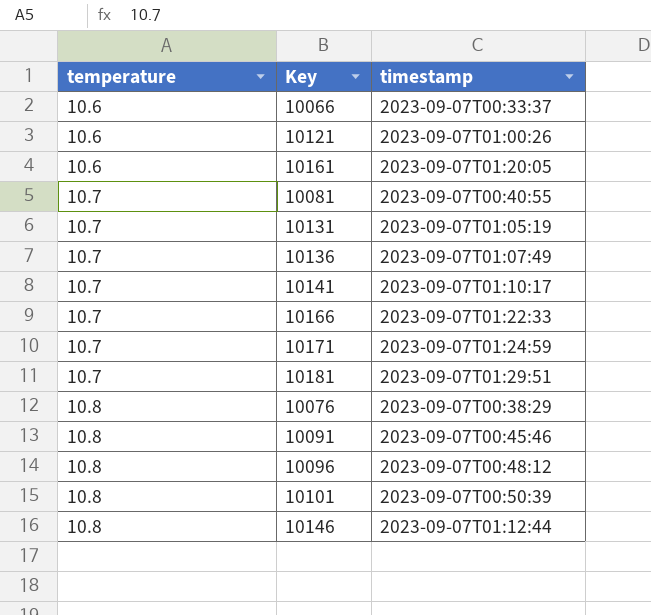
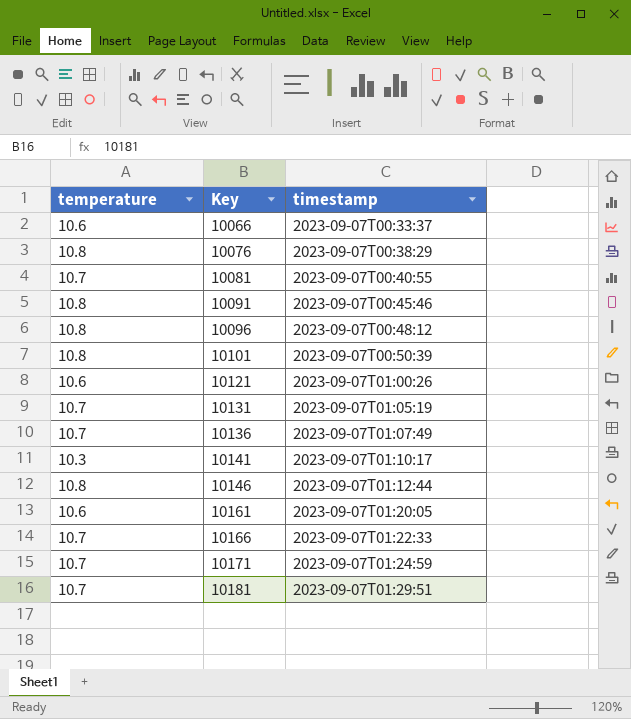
row order: temperature ascending -> Key ascending
10141 | temperature: 10.7 -> 10.3

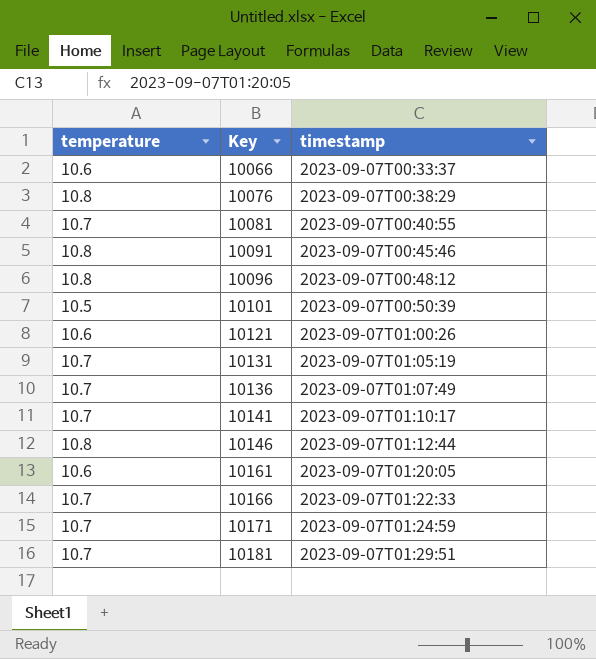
10101 | temperature: 10.8 -> 10.5
10141 | temperature: 10.3 -> 10.7

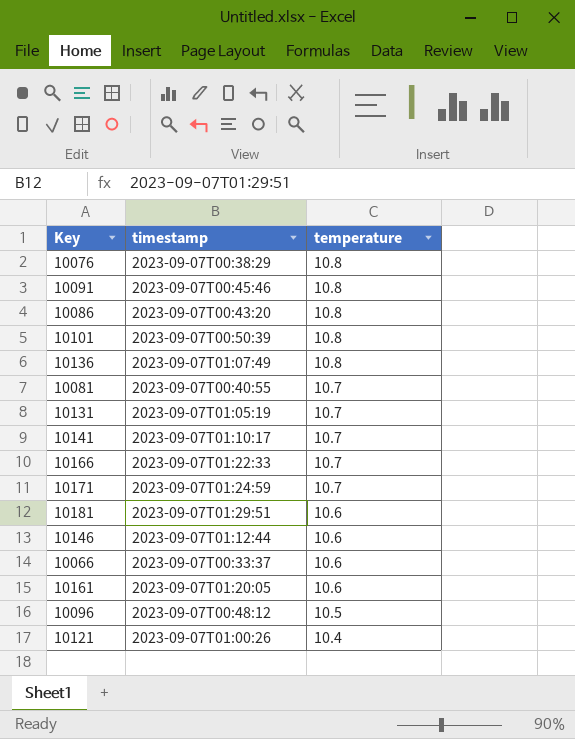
row order: Key ascending -> temperature descending
column temperature | position: 1 -> 3
row 10086: none -> 2023-09-07T00:43:20 | 10.8
10101 | temperature: 10.5 -> 10.8
10136 | temperature: 10.7 -> 10.8
10181 | temperature: 10.7 -> 10.6
10146 | temperature: 10.8 -> 10.6
10096 | temperature: 10.8 -> 10.5
10121 | temperature: 10.6 -> 10.4

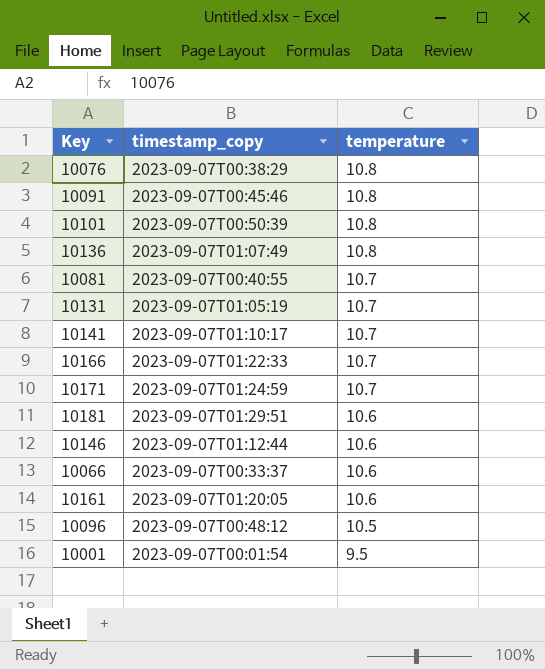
column name: timestamp -> timestamp_copy
row 10086: 2023-09-07T00:43:20 | 10.8 -> none
row 10121: 2023-09-07T01:00:26 | 10.4 -> none
row 10001: none -> 2023-09-07T00:01:54 | 9.5

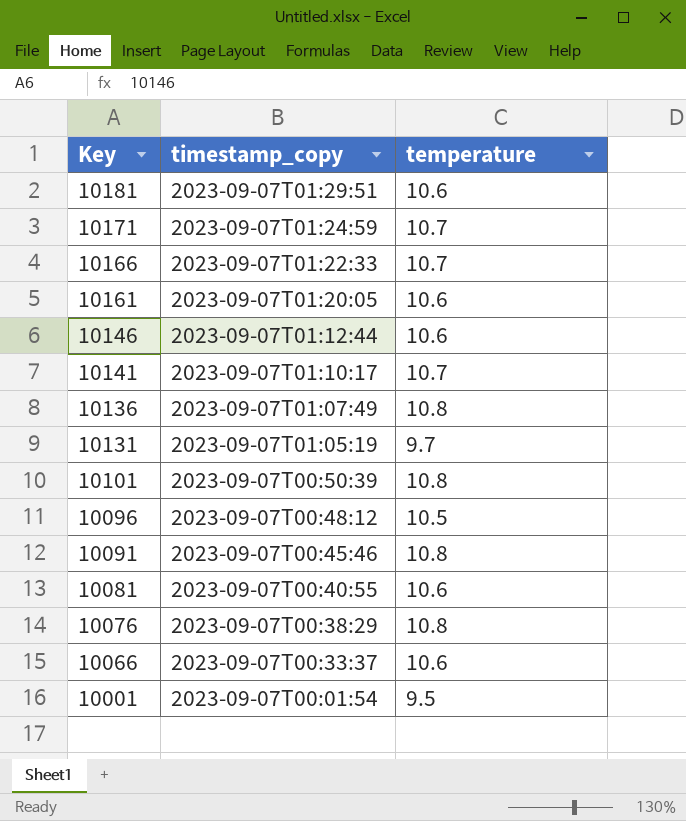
row order: temperature descending -> Key descending
10131 | temperature: 10.7 -> 9.7
10081 | temperature: 10.7 -> 10.6

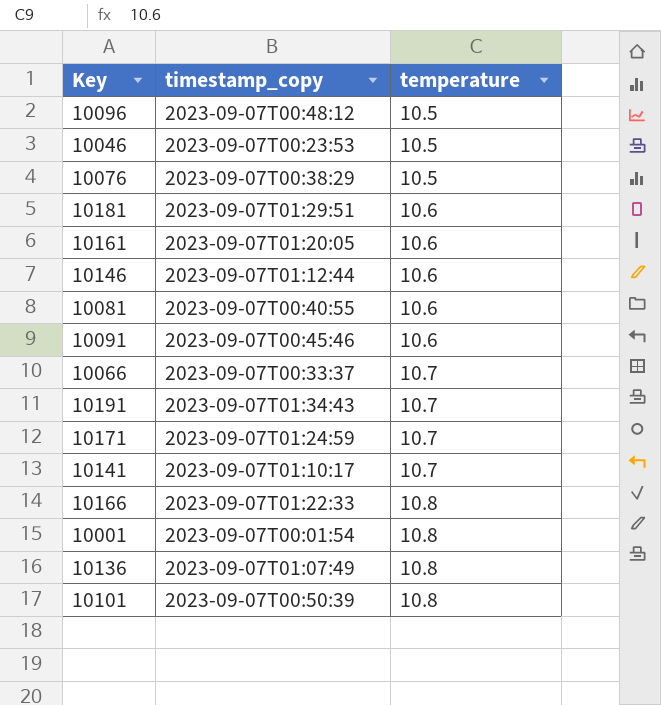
row order: Key descending -> temperature ascending
row 10131: 2023-09-07T01:05:19 | 9.7 -> none
row 10046: none -> 2023-09-07T00:23:53 | 10.5
10076 | temperature: 10.8 -> 10.5
10091 | temperature: 10.8 -> 10.6
10066 | temperature: 10.6 -> 10.7
row 10191: none -> 2023-09-07T01:34:43 | 10.7
10166 | temperature: 10.7 -> 10.8
10001 | temperature: 9.5 -> 10.8

